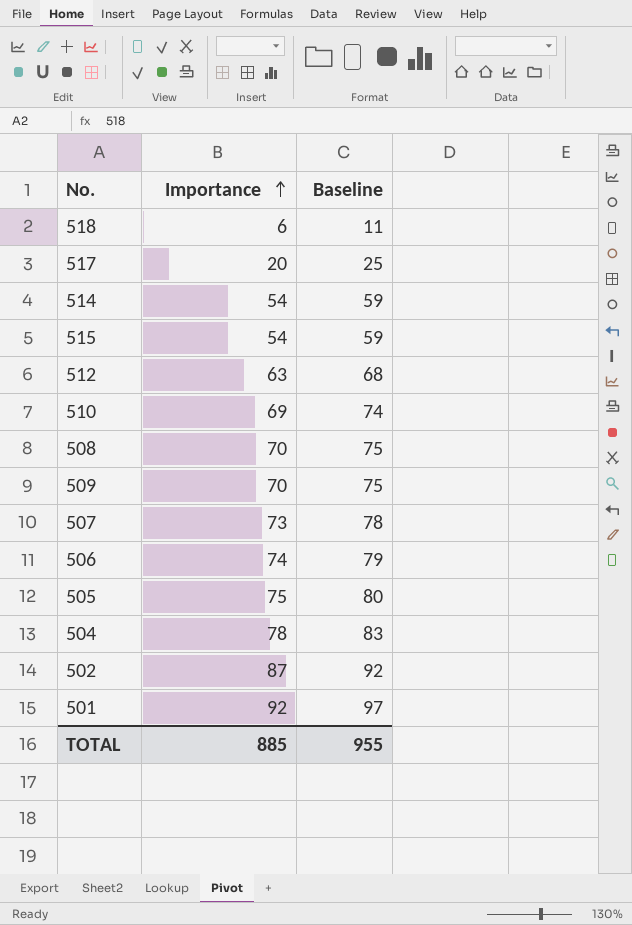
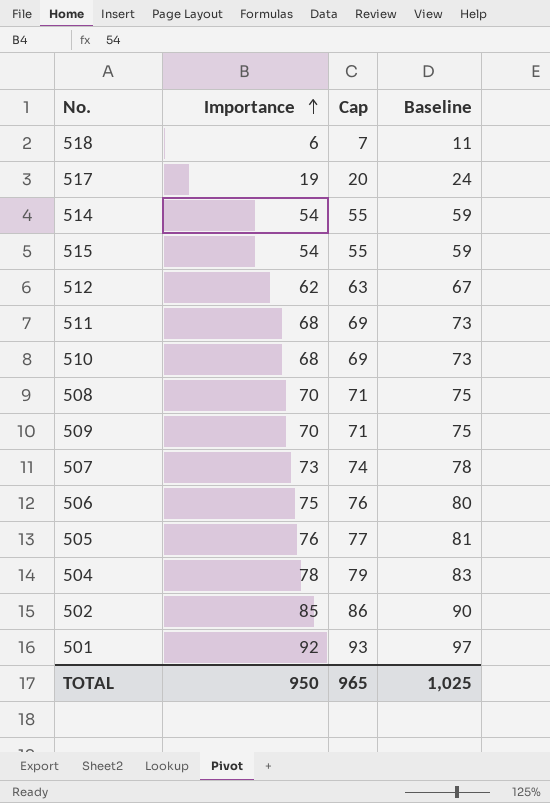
column Cap | formula: none -> [Importance] + 1
517 | Importance: 20 -> 19
517 | Baseline: 25 -> 24
512 | Importance: 63 -> 62
512 | Baseline: 68 -> 67
row 511: none -> 68 | 69 | 73
510 | Importance: 69 -> 68
510 | Baseline: 74 -> 73
506 | Importance: 74 -> 75
506 | Baseline: 79 -> 80
505 | Importance: 75 -> 76
505 | Baseline: 80 -> 81
502 | Importance: 87 -> 85
502 | Baseline: 92 -> 90
TOTAL | Importance: 885 -> 950
TOTAL | Baseline: 955 -> 1,025

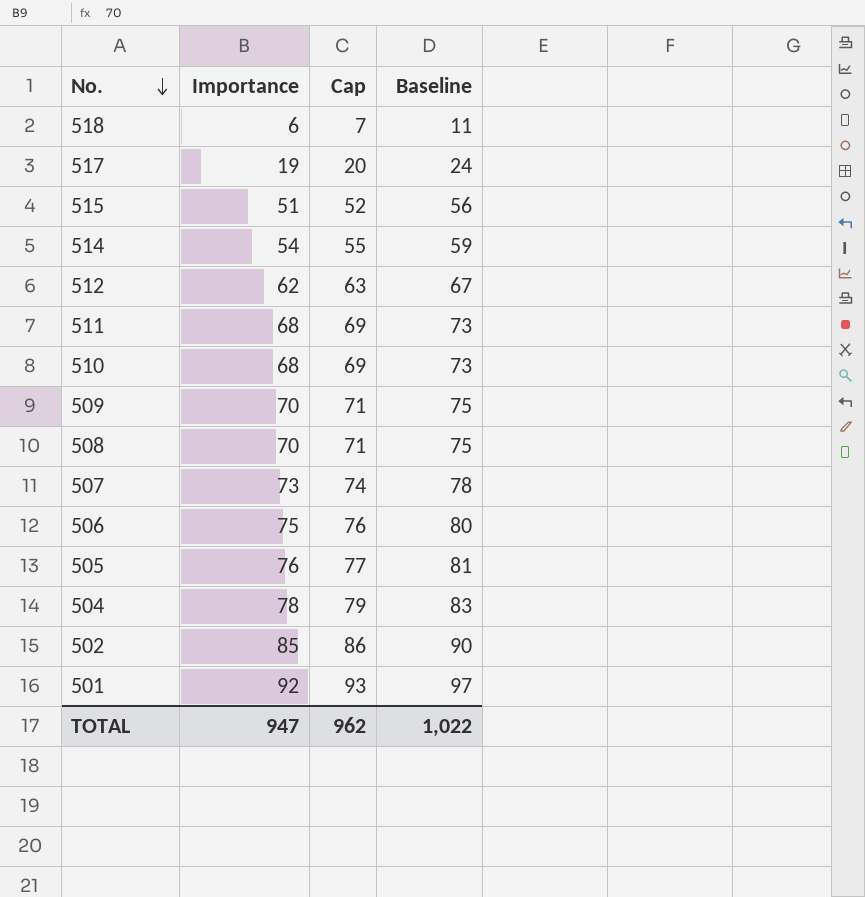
row order: Importance ascending -> No. descending
515 | Importance: 54 -> 51
515 | Cap: 55 -> 52
515 | Baseline: 59 -> 56
TOTAL | Importance: 950 -> 947
TOTAL | Cap: 965 -> 962
TOTAL | Baseline: 1,025 -> 1,022

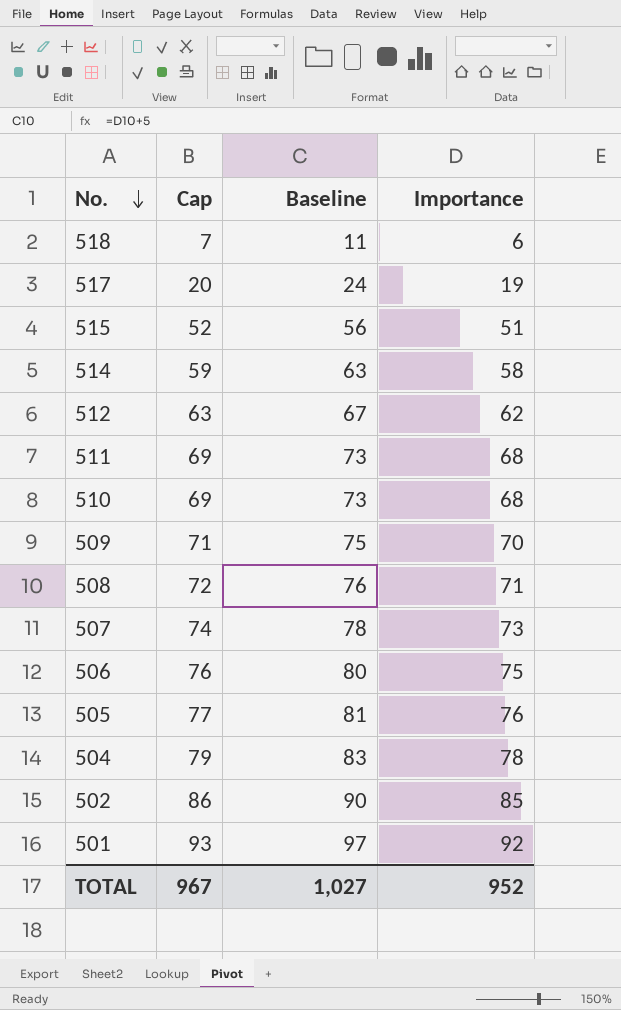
column Importance | position: 2 -> 4
514 | Cap: 55 -> 59
514 | Baseline: 59 -> 63
514 | Importance: 54 -> 58
508 | Cap: 71 -> 72
508 | Baseline: 75 -> 76
508 | Importance: 70 -> 71
TOTAL | Cap: 962 -> 967
TOTAL | Baseline: 1,022 -> 1,027
TOTAL | Importance: 947 -> 952

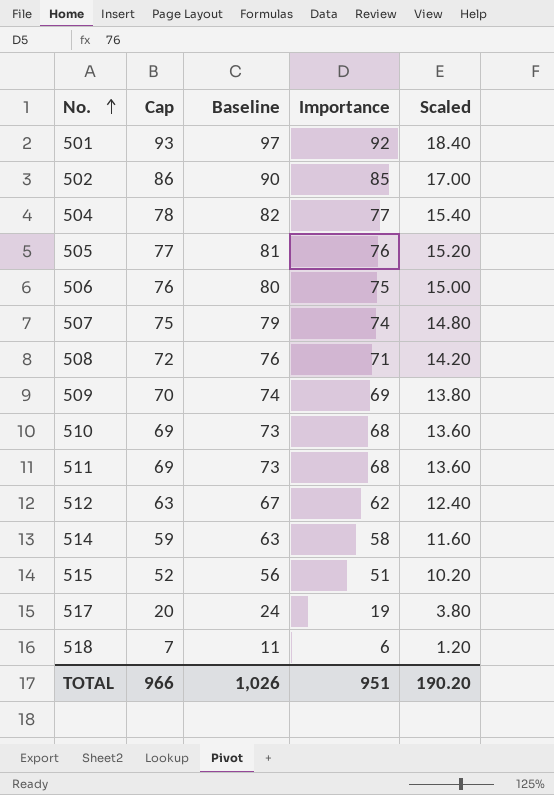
row order: No. descending -> No. ascending
column Scaled | formula: none -> [Importance] * 0.2
504 | Cap: 79 -> 78
504 | Baseline: 83 -> 82
504 | Importance: 78 -> 77
507 | Cap: 74 -> 75
507 | Baseline: 78 -> 79
507 | Importance: 73 -> 74
509 | Cap: 71 -> 70
509 | Baseline: 75 -> 74
509 | Importance: 70 -> 69
TOTAL | Cap: 967 -> 966
TOTAL | Baseline: 1,027 -> 1,026
TOTAL | Importance: 952 -> 951

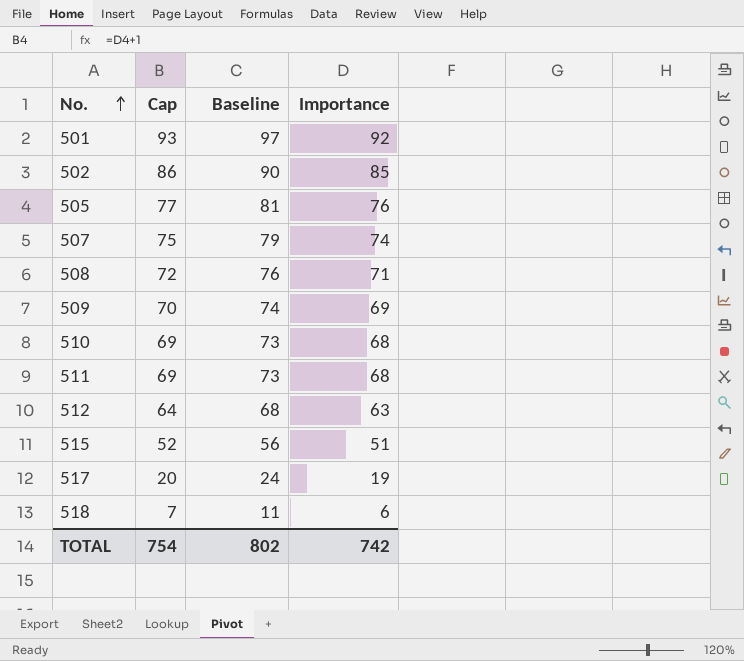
column Scaled | formula: [Importance] * 0.2 -> none
row 504: 78 | 82 | 77 | 15.40 -> none
row 506: 76 | 80 | 75 | 15.00 -> none
row 514: 59 | 63 | 58 | 11.60 -> none
512 | Cap: 63 -> 64
512 | Baseline: 67 -> 68
512 | Importance: 62 -> 63
TOTAL | Cap: 966 -> 754
TOTAL | Baseline: 1,026 -> 802
TOTAL | Importance: 951 -> 742

